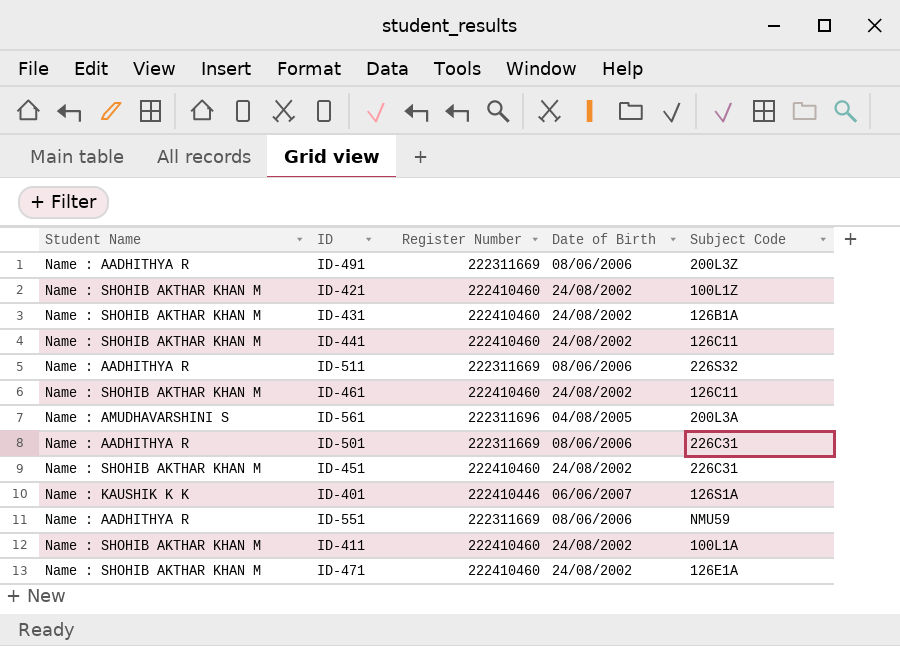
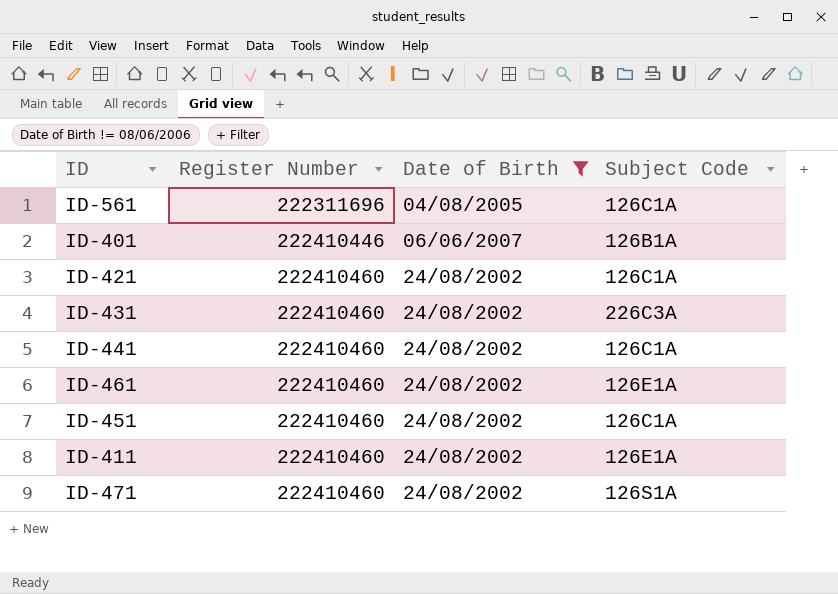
filter: none -> Date of Birth != 08/06/2006
row order: none -> Register Number ascending
column Student Name | position: 1 -> none
ID-561 | Subject Code: 200L3A -> 126C1A
ID-401 | Subject Code: 126S1A -> 126B1A
ID-421 | Subject Code: 100L1Z -> 126C1A
ID-431 | Subject Code: 126B1A -> 226C3A
ID-441 | Subject Code: 126C11 -> 126C1A
ID-461 | Subject Code: 126C11 -> 126E1A
ID-451 | Subject Code: 226C31 -> 126C1A
ID-411 | Subject Code: 100L1A -> 126E1A
ID-471 | Subject Code: 126E1A -> 126S1A

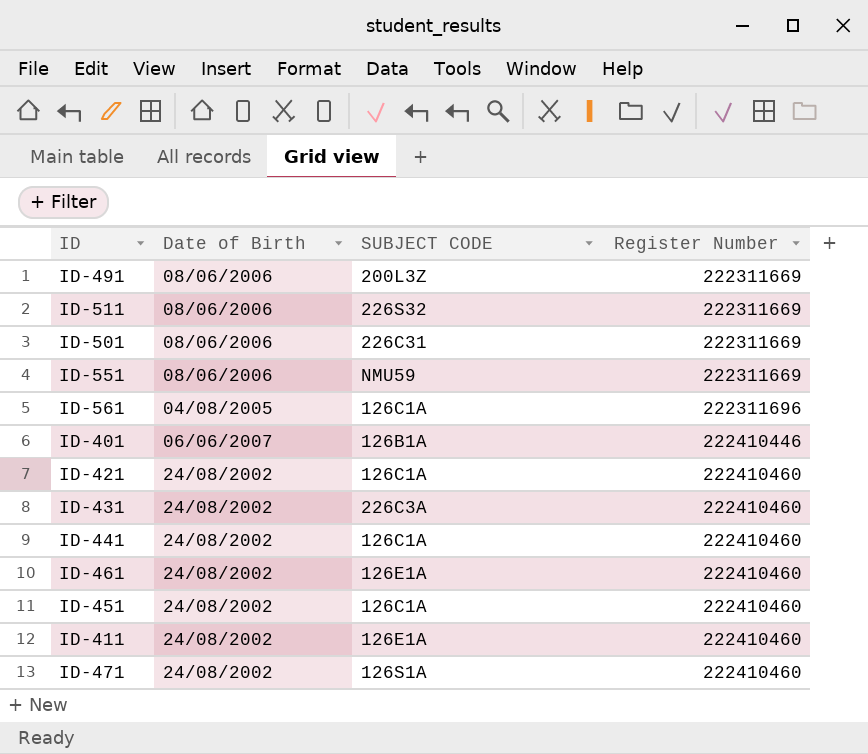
filter: Date of Birth != 08/06/2006 -> none
column name: Subject Code -> SUBJECT CODE
column Register Number | position: 2 -> 4

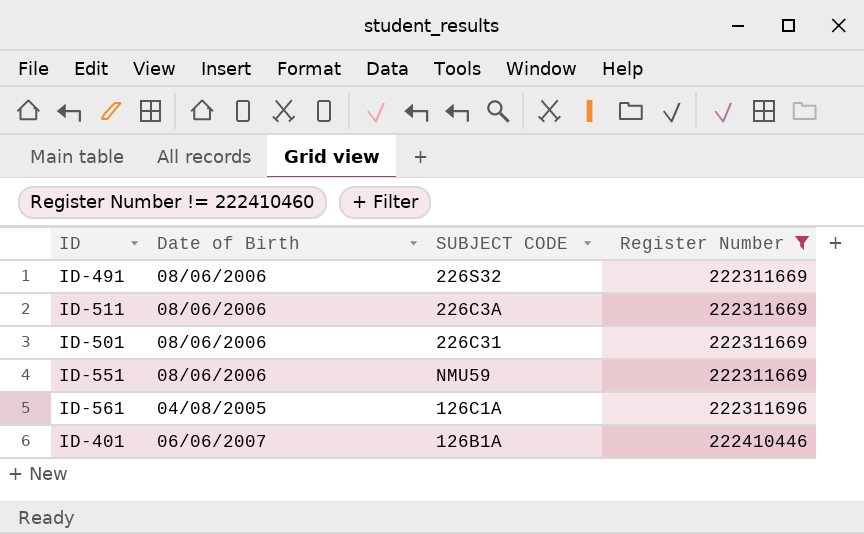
filter: none -> Register Number != 222410460
ID-491 | SUBJECT CODE: 200L3Z -> 226S32
ID-511 | SUBJECT CODE: 226S32 -> 226C3A

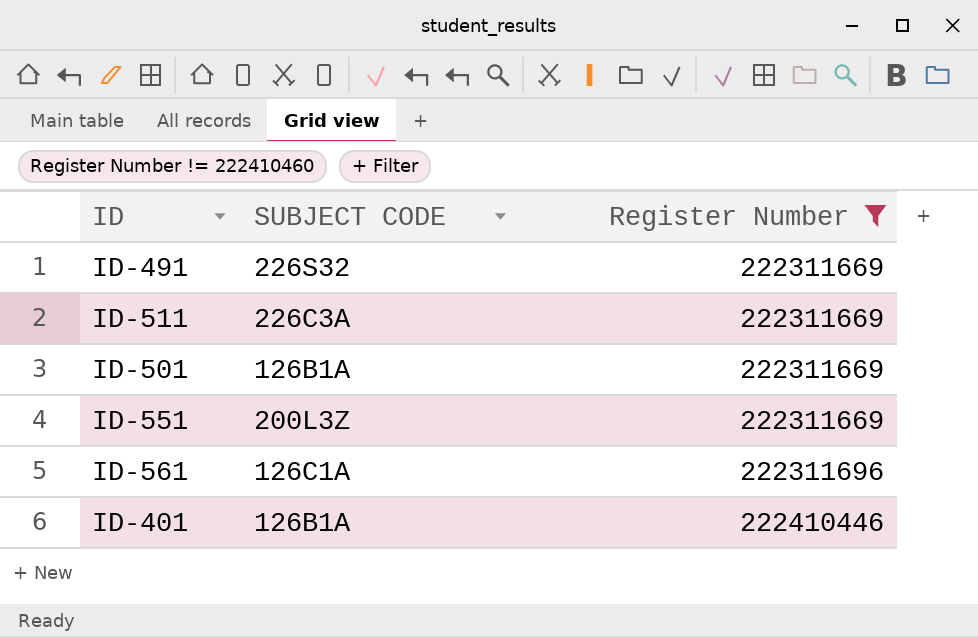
column Date of Birth | position: 2 -> none
ID-501 | SUBJECT CODE: 226C31 -> 126B1A
ID-551 | SUBJECT CODE: NMU59 -> 200L3Z

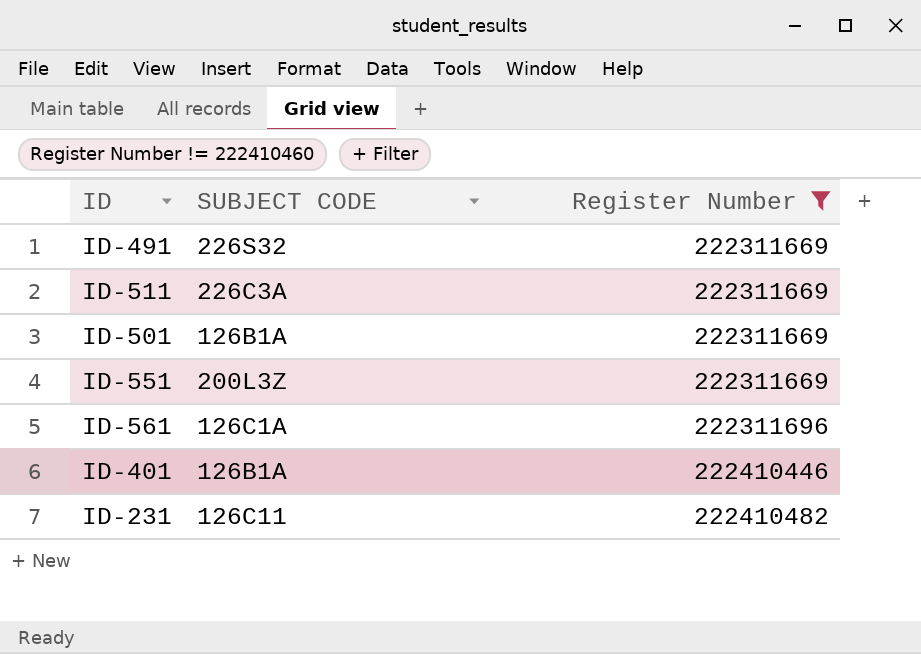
row ID-231: none -> 126C11 | 222410482

